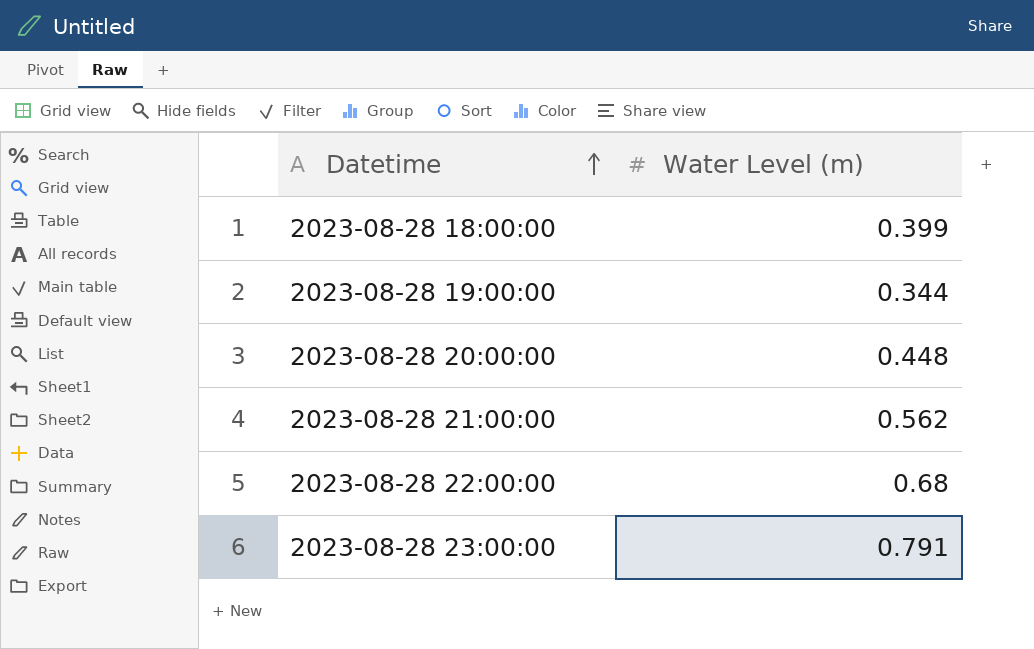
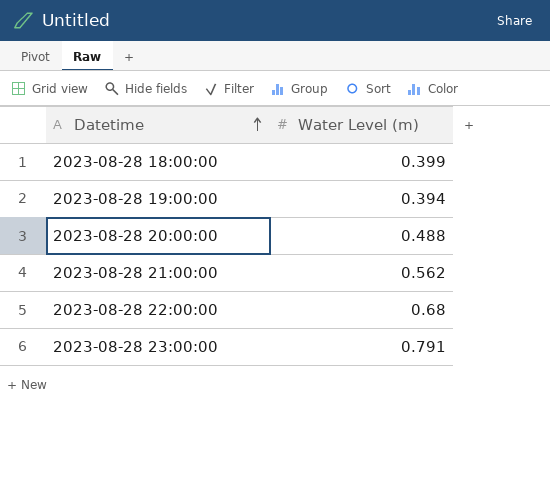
2023-08-28 19:00:00 | Water Level (m): 0.344 -> 0.394
2023-08-28 20:00:00 | Water Level (m): 0.448 -> 0.488

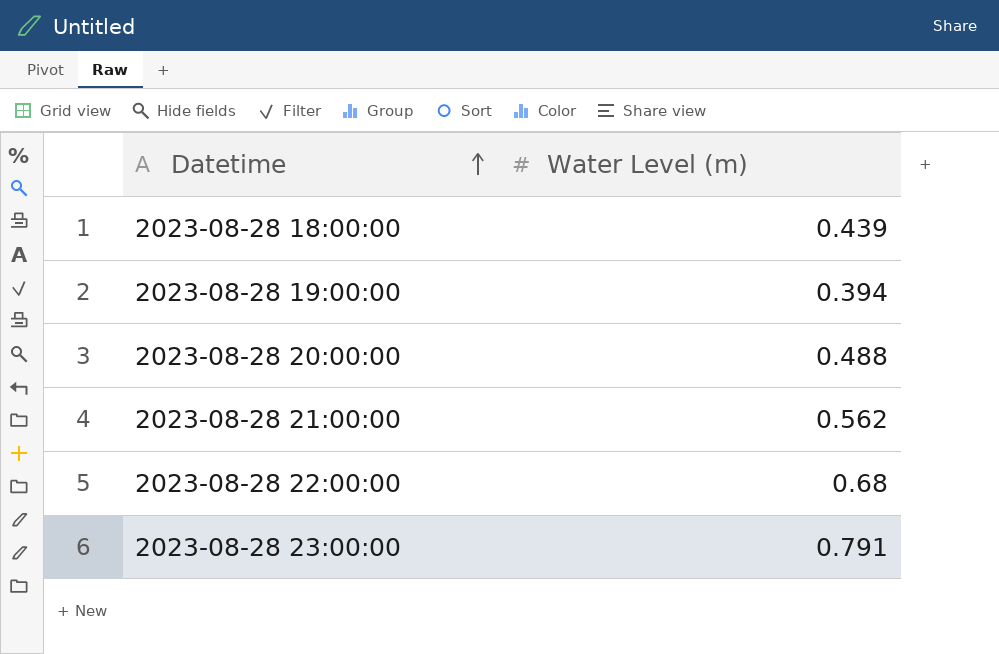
2023-08-28 18:00:00 | Water Level (m): 0.399 -> 0.439

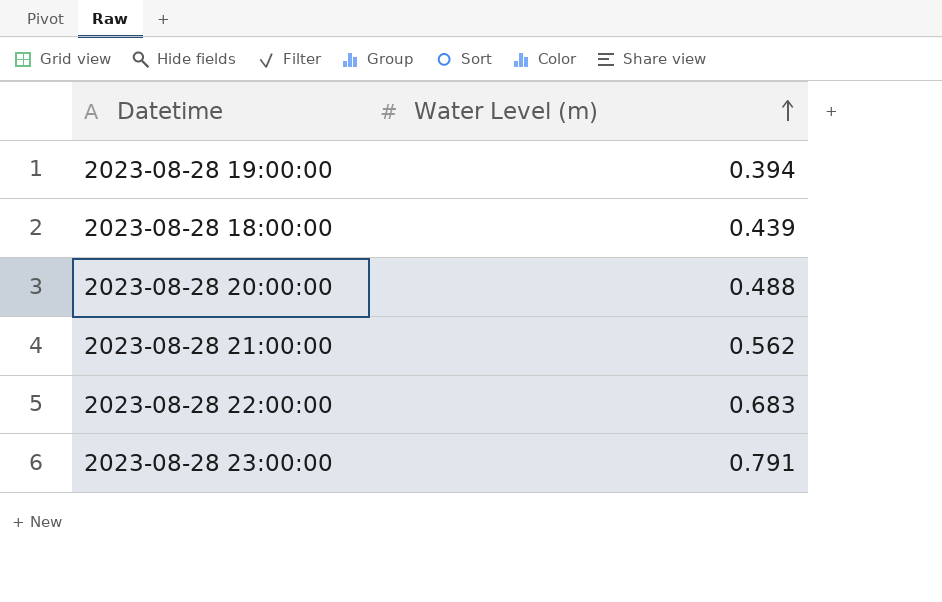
row order: Datetime ascending -> Water Level (m) ascending
2023-08-28 22:00:00 | Water Level (m): 0.68 -> 0.683

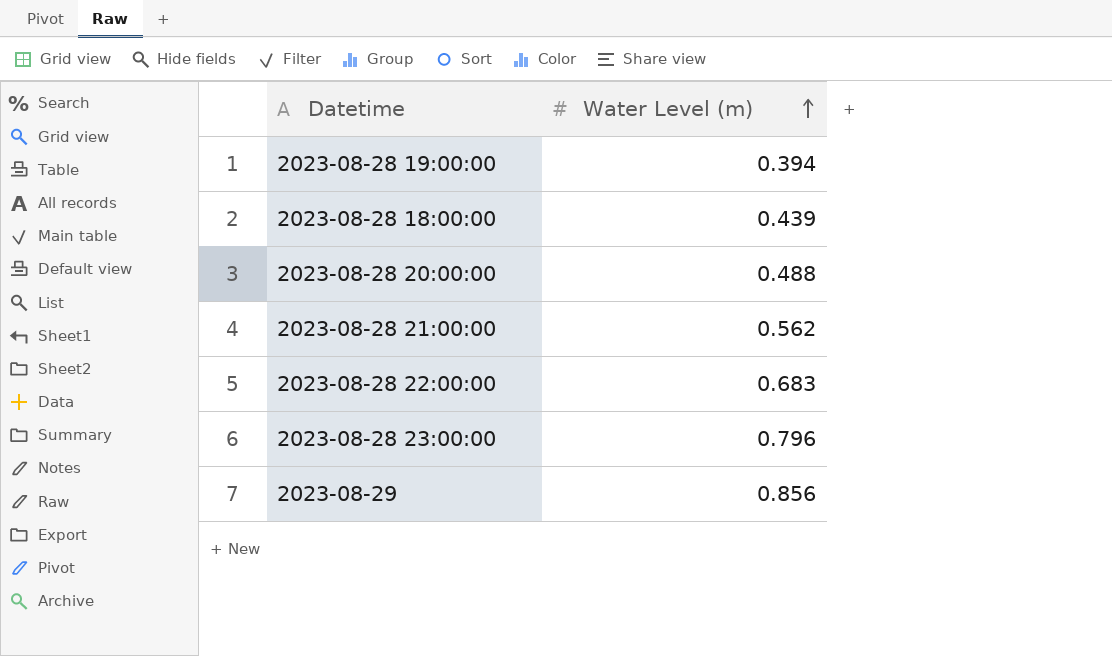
2023-08-28 23:00:00 | Water Level (m): 0.791 -> 0.796
row 2023-08-29: none -> 0.856

